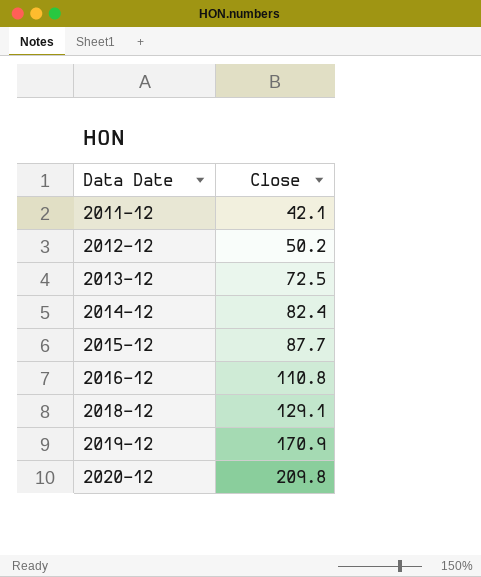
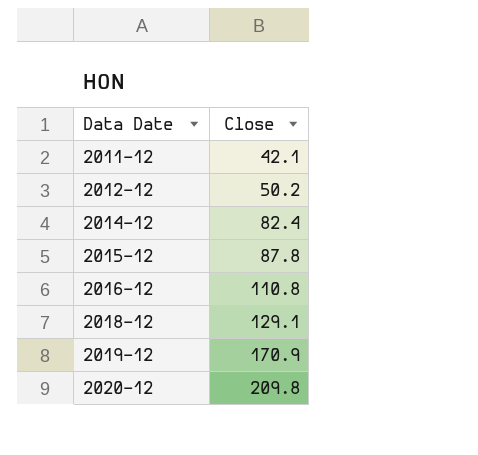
row 2013-12: 72.5 -> none
2015-12 | Close: 87.7 -> 87.8

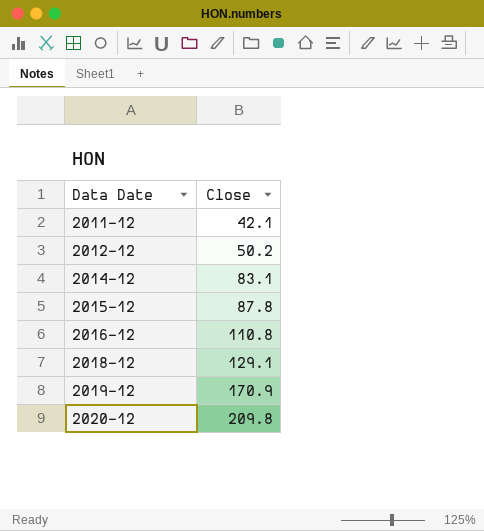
2014-12 | Close: 82.4 -> 83.1

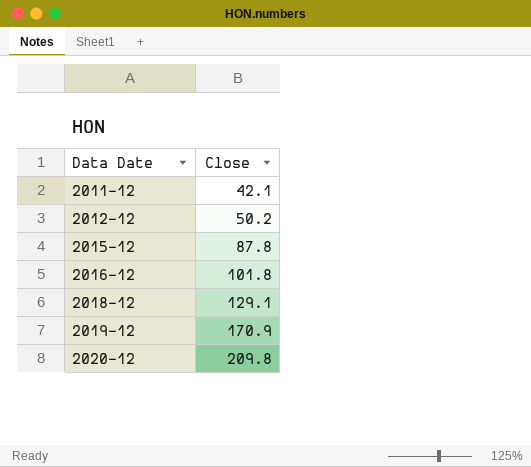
row 2014-12: 83.1 -> none
2016-12 | Close: 110.8 -> 101.8

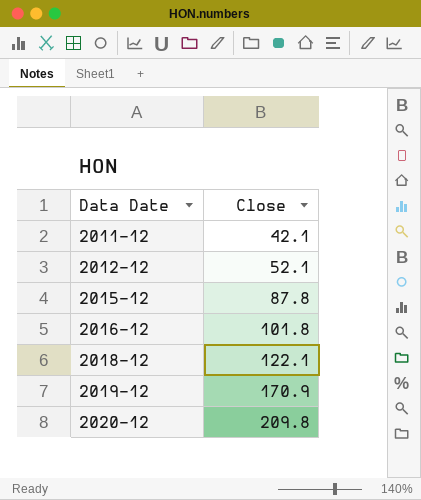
2012-12 | Close: 50.2 -> 52.1
2018-12 | Close: 129.1 -> 122.1

